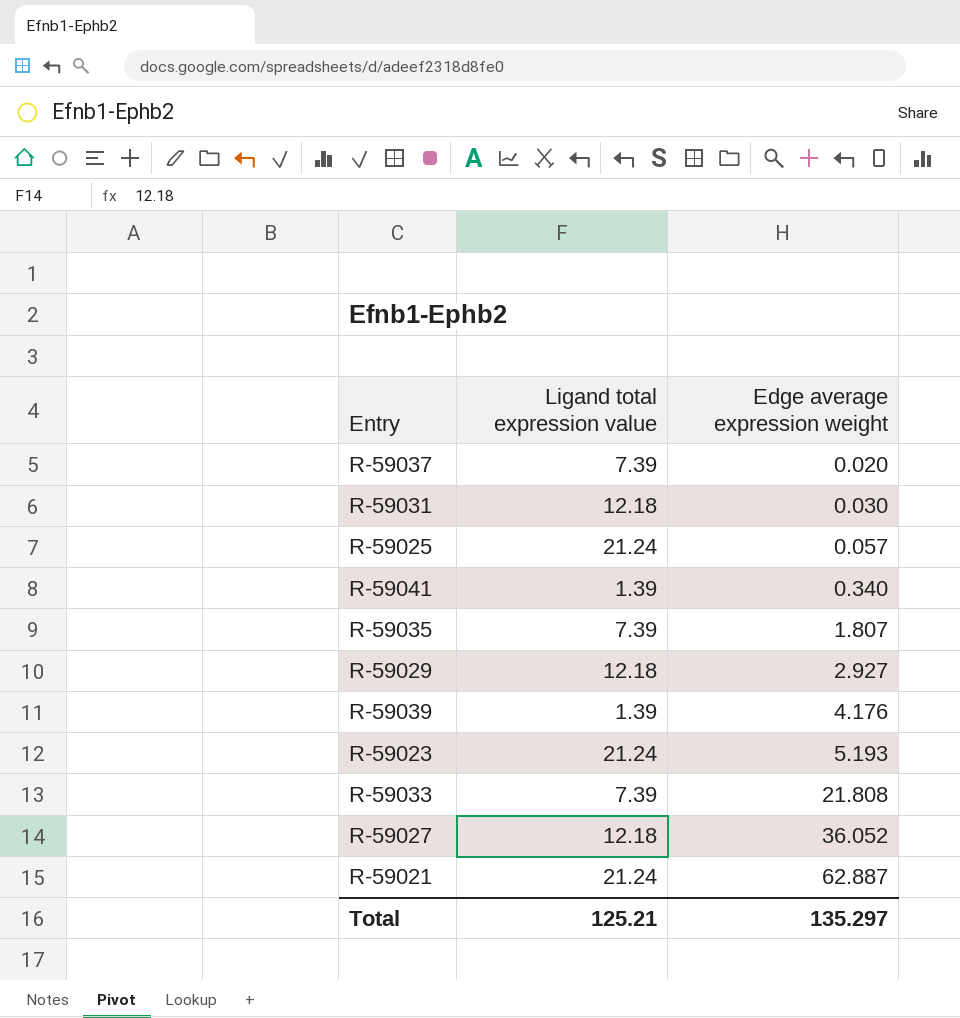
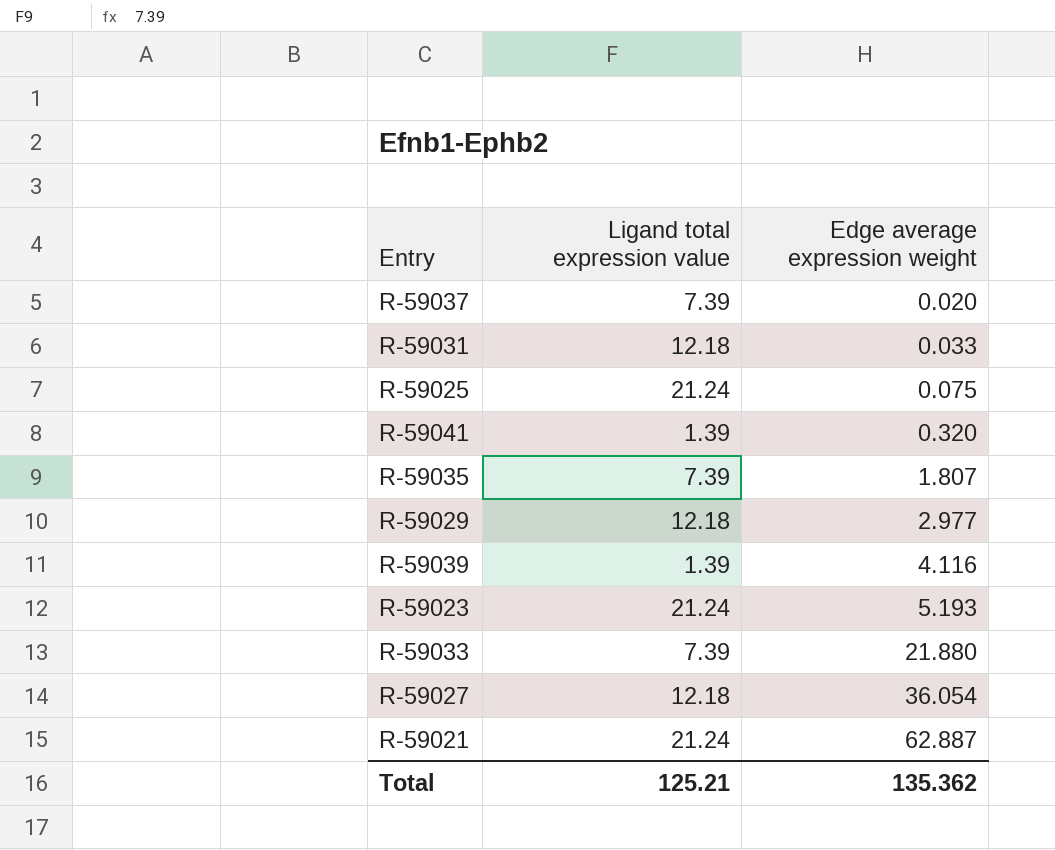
R-59031 | Edge average expression weight: 0.030 -> 0.033
R-59025 | Edge average expression weight: 0.057 -> 0.075
R-59041 | Edge average expression weight: 0.340 -> 0.320
R-59029 | Edge average expression weight: 2.927 -> 2.977
R-59039 | Edge average expression weight: 4.176 -> 4.116
R-59033 | Edge average expression weight: 21.808 -> 21.880
R-59027 | Edge average expression weight: 36.052 -> 36.054
Total | Edge average expression weight: 135.297 -> 135.362

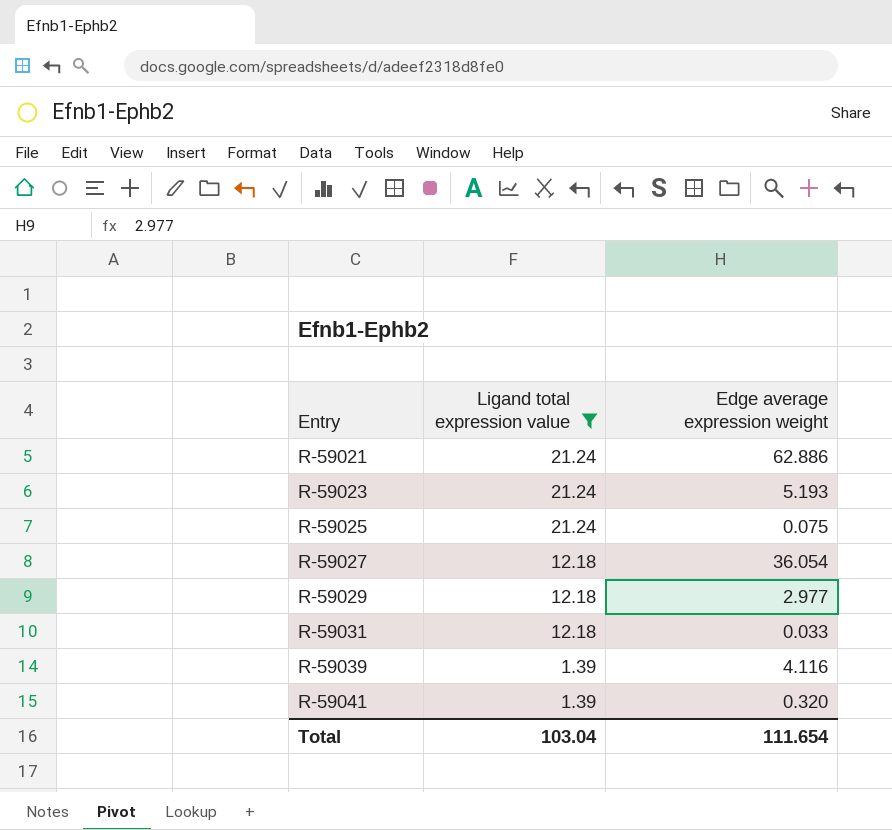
filter: none -> Ligand total expression value != 7.39
row order: Edge average expression weight ascending -> Entry ascending
R-59021 | Edge average expression weight: 62.887 -> 62.886
Total | Ligand total expression value: 125.21 -> 103.04
Total | Edge average expression weight: 135.362 -> 111.654

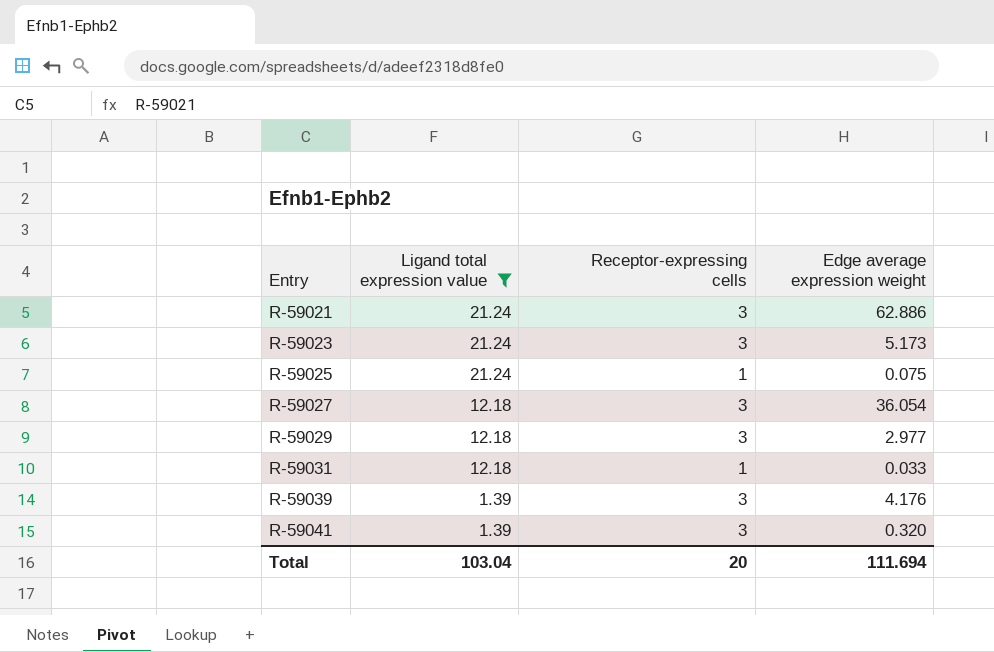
column Receptor-expressing cells | position: none -> 3
R-59023 | Edge average expression weight: 5.193 -> 5.173
R-59039 | Edge average expression weight: 4.116 -> 4.176
Total | Edge average expression weight: 111.654 -> 111.694

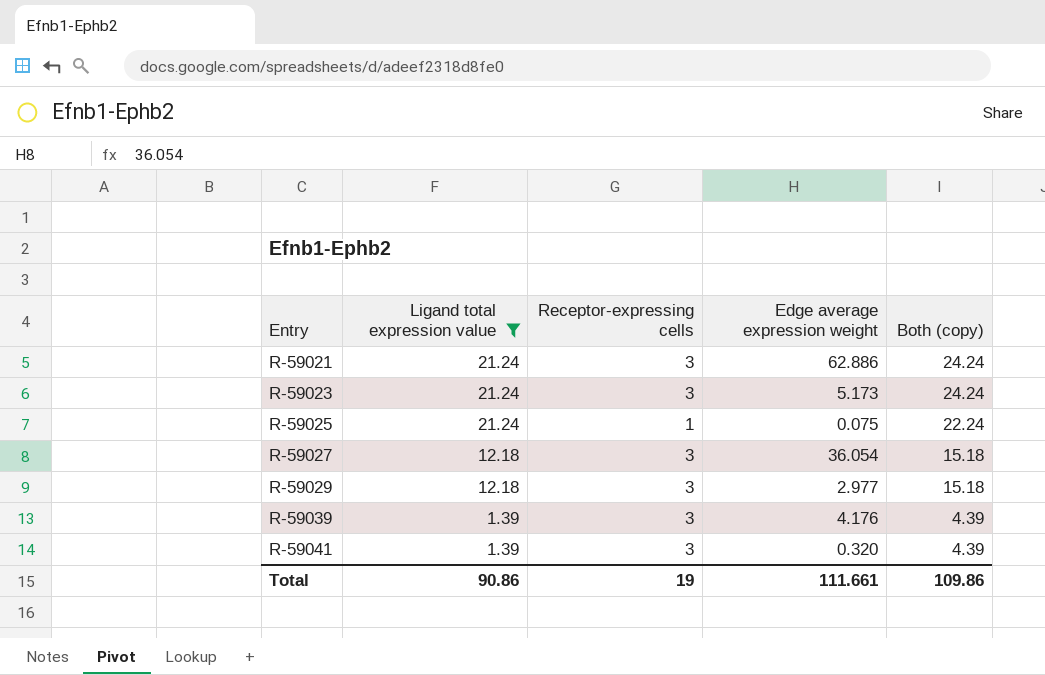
column Both (copy) | formula: none -> [Ligand total expression value] + [Receptor-expressing cells]
row R-59031: 12.18 | 1 | 0.033 -> none
Total | Ligand total expression value: 103.04 -> 90.86
Total | Receptor-expressing cells: 20 -> 19
Total | Edge average expression weight: 111.694 -> 111.661

